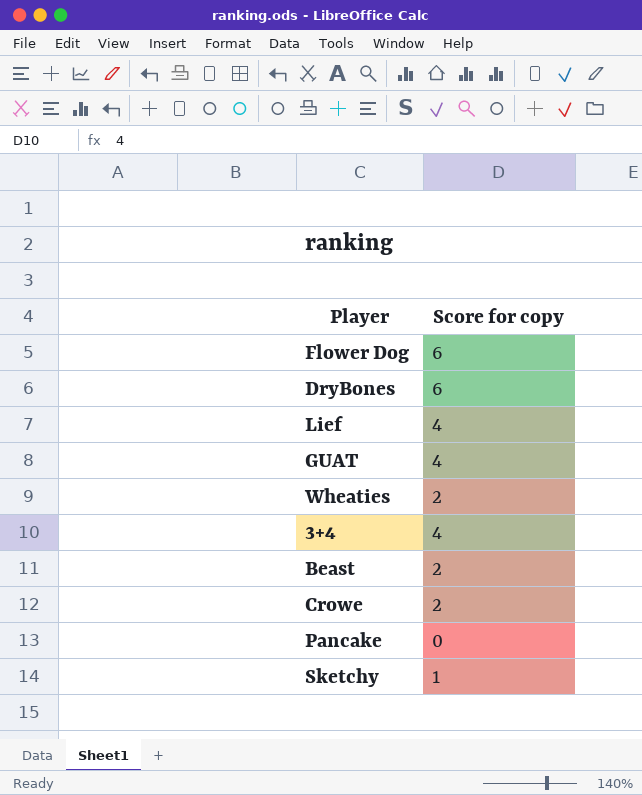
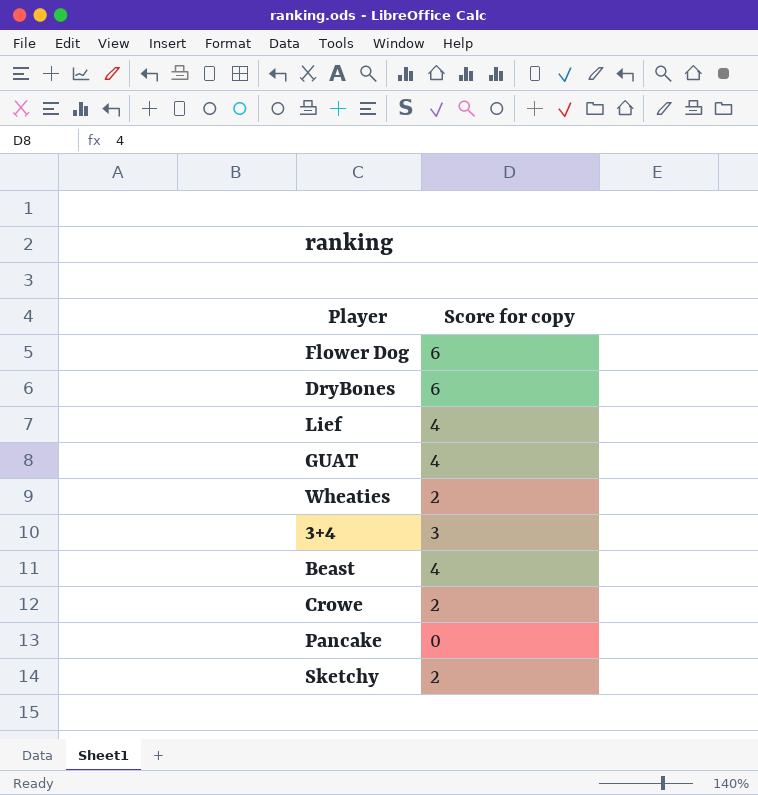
3+4 | Score for copy: 4 -> 3
Beast | Score for copy: 2 -> 4
Sketchy | Score for copy: 1 -> 2

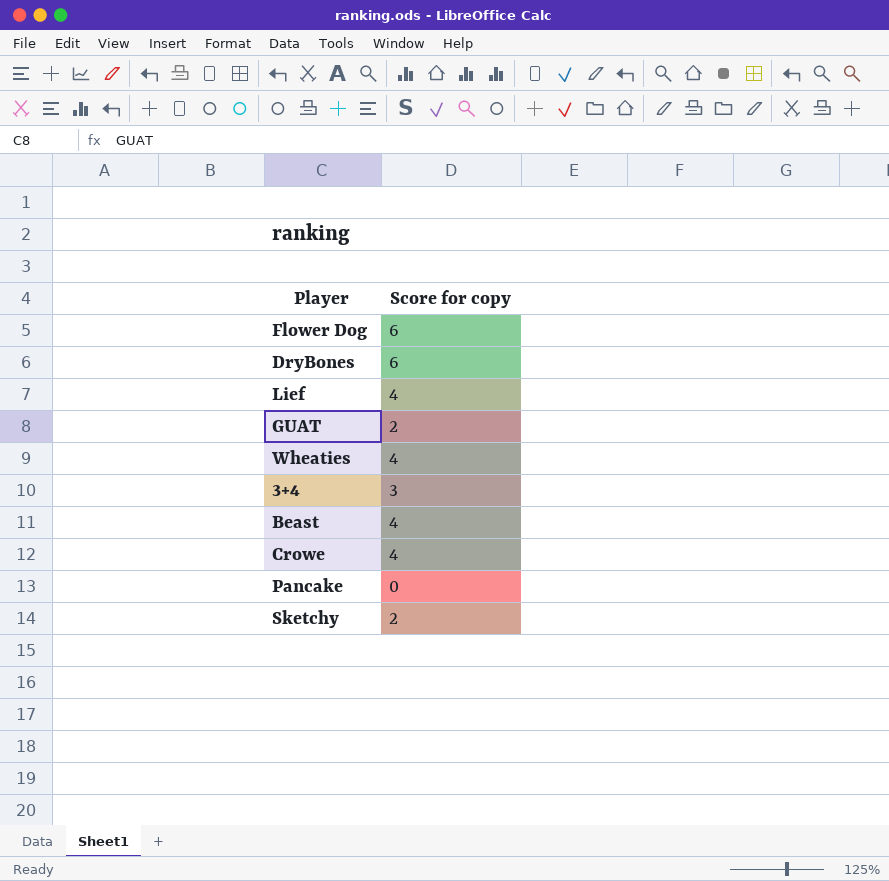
GUAT | Score for copy: 4 -> 2
Wheaties | Score for copy: 2 -> 4
Crowe | Score for copy: 2 -> 4

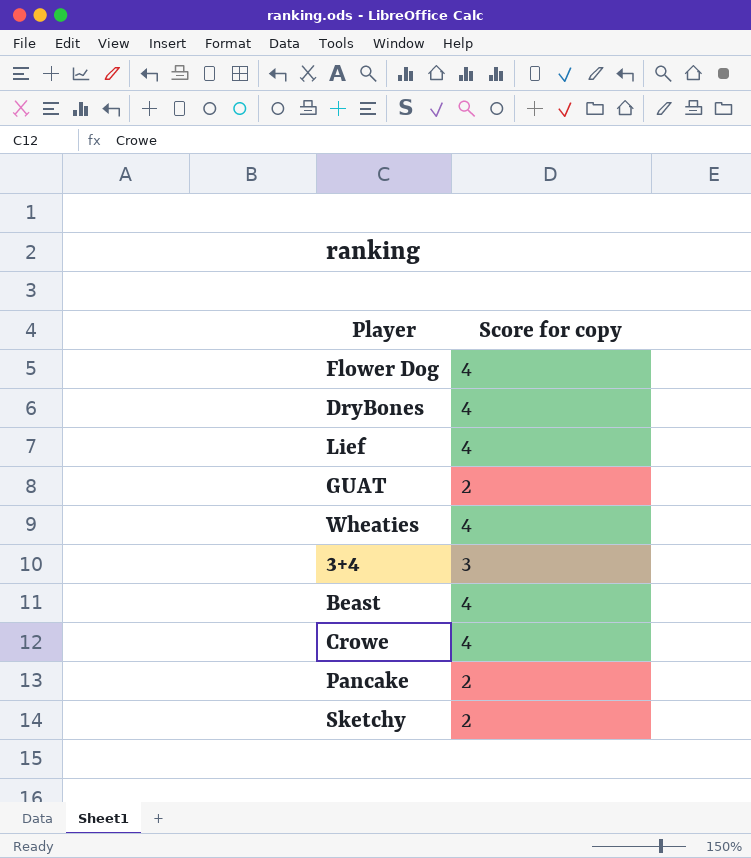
Flower Dog | Score for copy: 6 -> 4
DryBones | Score for copy: 6 -> 4
Pancake | Score for copy: 0 -> 2

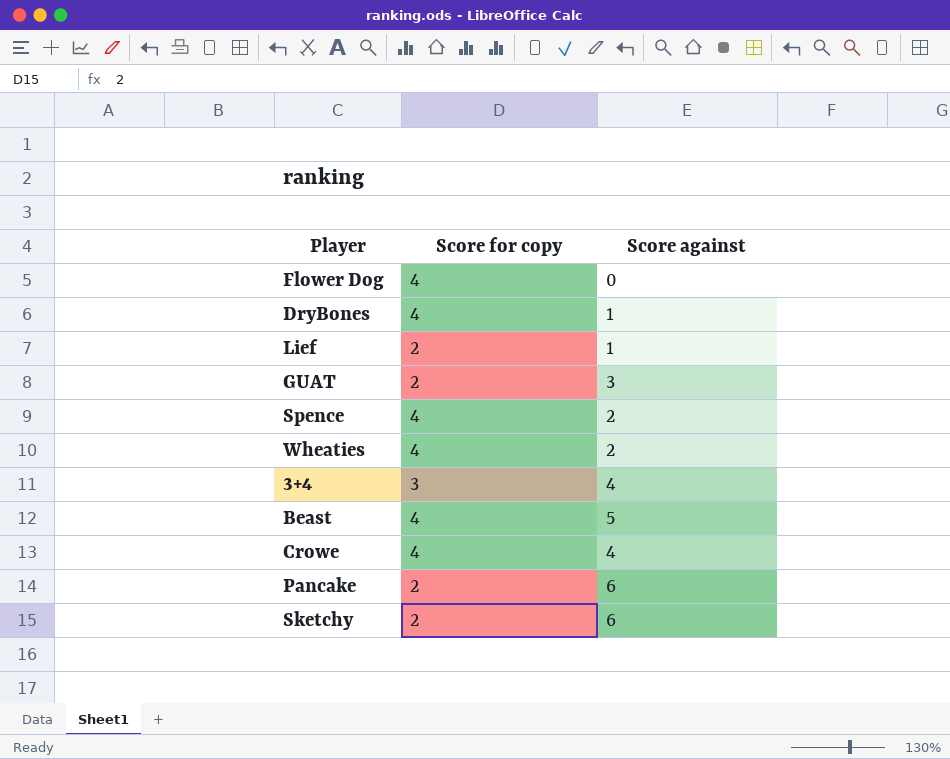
column Score against | position: none -> 3
Lief | Score for copy: 4 -> 2
row Spence: none -> 4 | 2

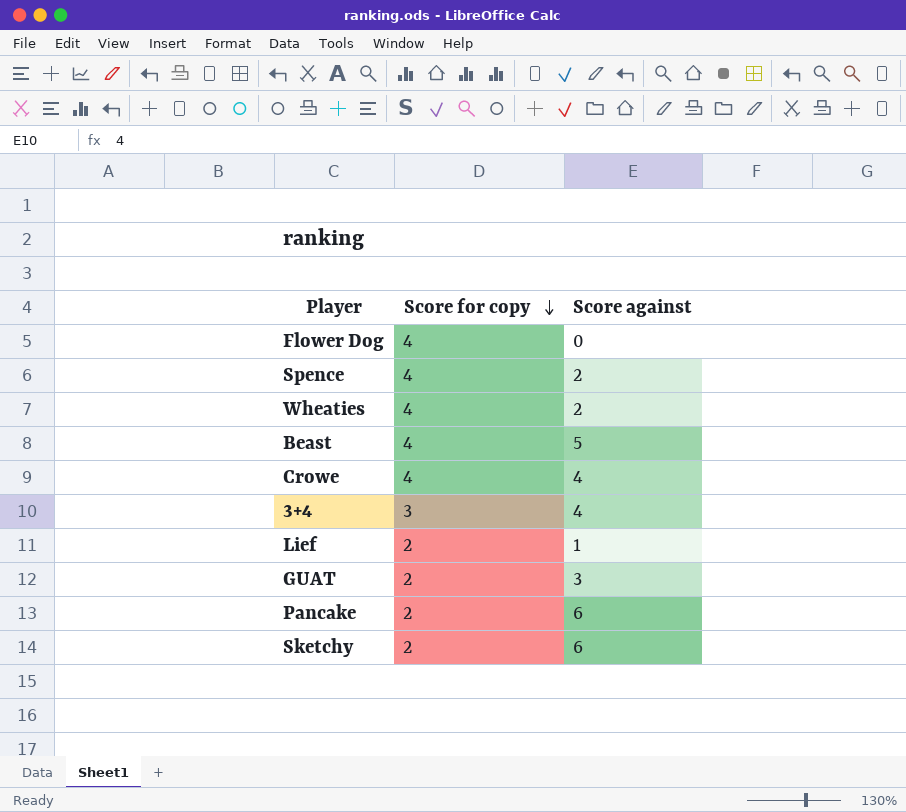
row order: none -> Score for copy descending
row DryBones: 4 | 1 -> none

